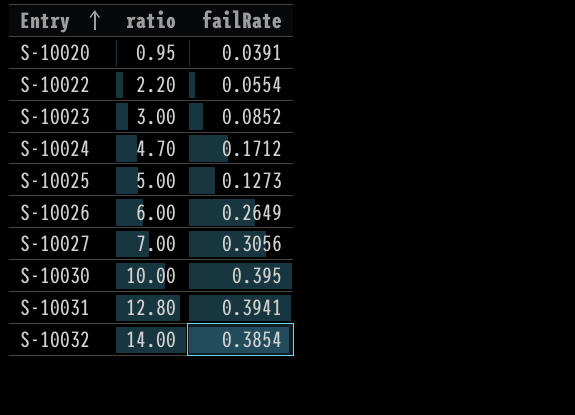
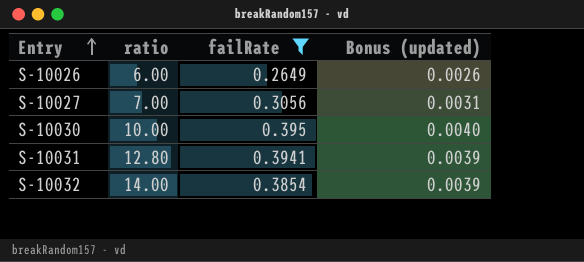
filter: none -> failRate >= 0.2649
column Bonus (updated) | formula: none -> [failRate] * 0.01

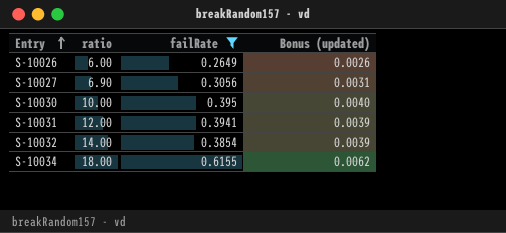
S-10027 | ratio: 7.00 -> 6.90
S-10031 | ratio: 12.80 -> 12.00
row S-10034: none -> 18.00 | 0.6155 | 0.0062

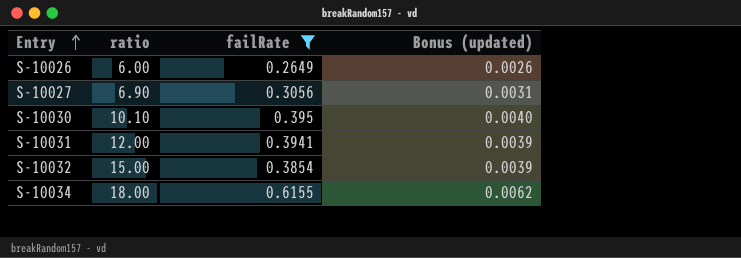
S-10030 | ratio: 10.00 -> 10.10
S-10032 | ratio: 14.00 -> 15.00

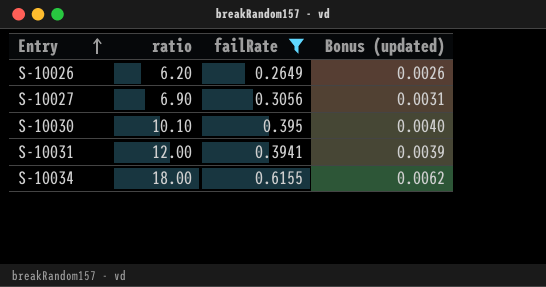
row S-10032: 15.00 | 0.3854 | 0.0039 -> none
S-10026 | ratio: 6.00 -> 6.20

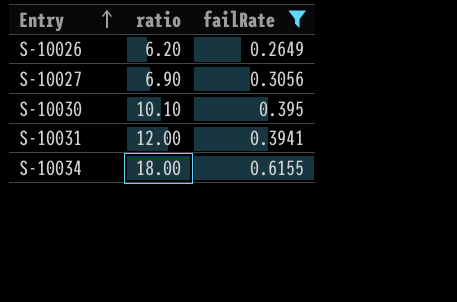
column Bonus (updated) | formula: [failRate] * 0.01 -> none

